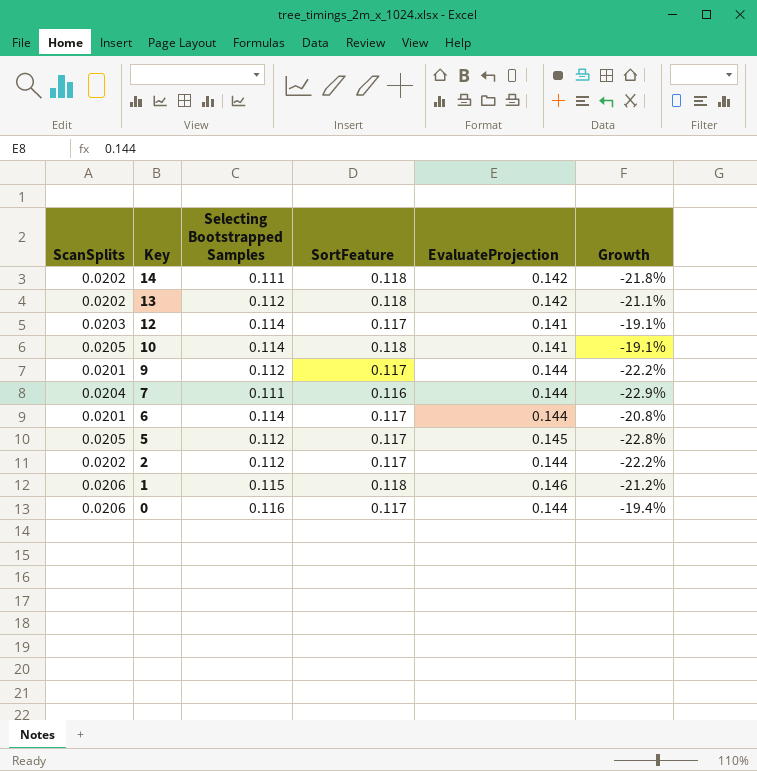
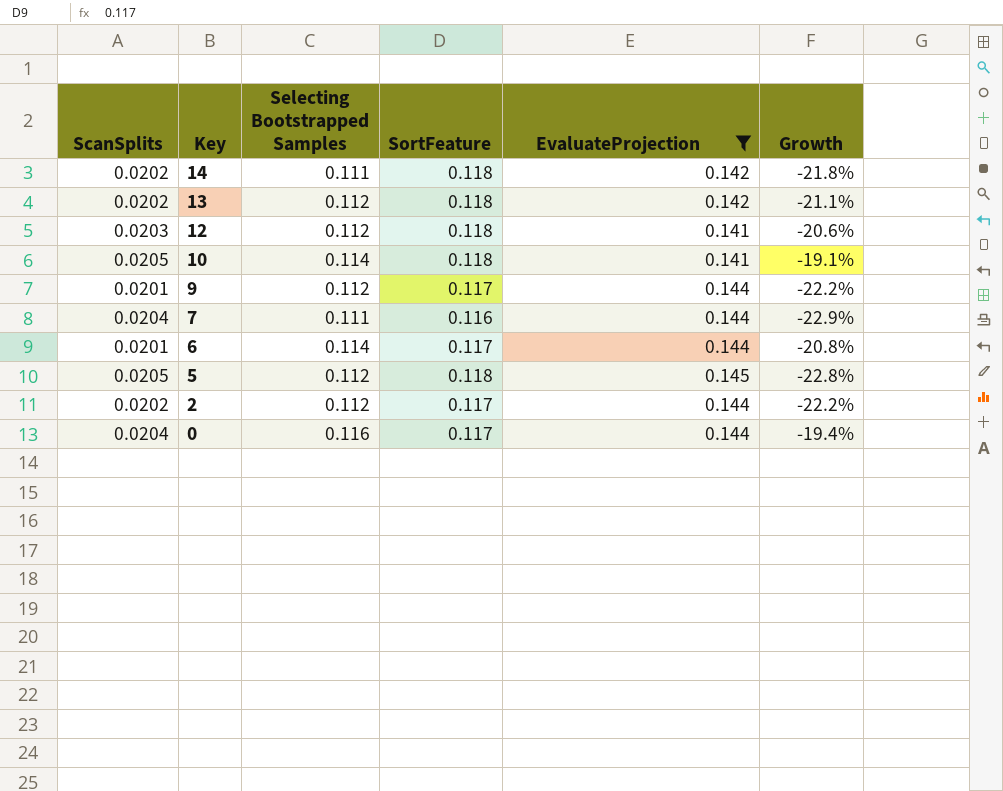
filter: none -> EvaluateProjection != 0.146
12 | Selecting Bootstrapped Samples: 0.114 -> 0.112
12 | SortFeature: 0.117 -> 0.118
12 | Growth: -19.1% -> -20.6%
5 | SortFeature: 0.117 -> 0.118
0 | ScanSplits: 0.0206 -> 0.0204

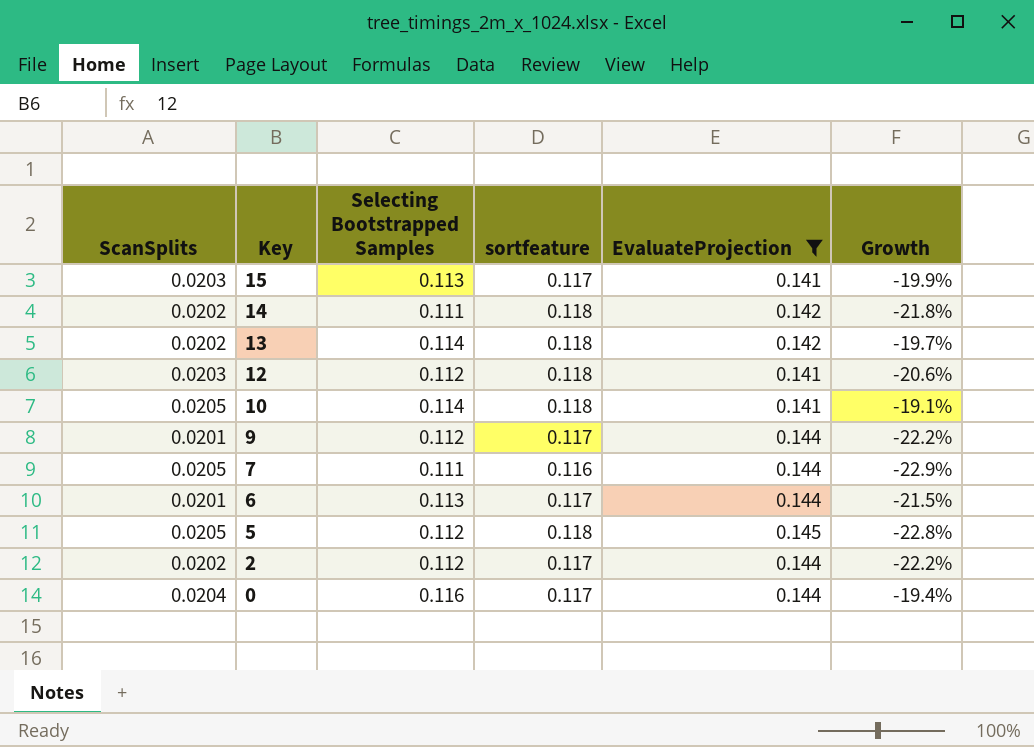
column name: SortFeature -> sortfeature
row 15: none -> 0.0203 | 0.113 | 0.117 | 0.141 | -19.9%
13 | Selecting Bootstrapped Samples: 0.112 -> 0.114
13 | Growth: -21.1% -> -19.7%
7 | ScanSplits: 0.0204 -> 0.0205
6 | Selecting Bootstrapped Samples: 0.114 -> 0.113
6 | Growth: -20.8% -> -21.5%

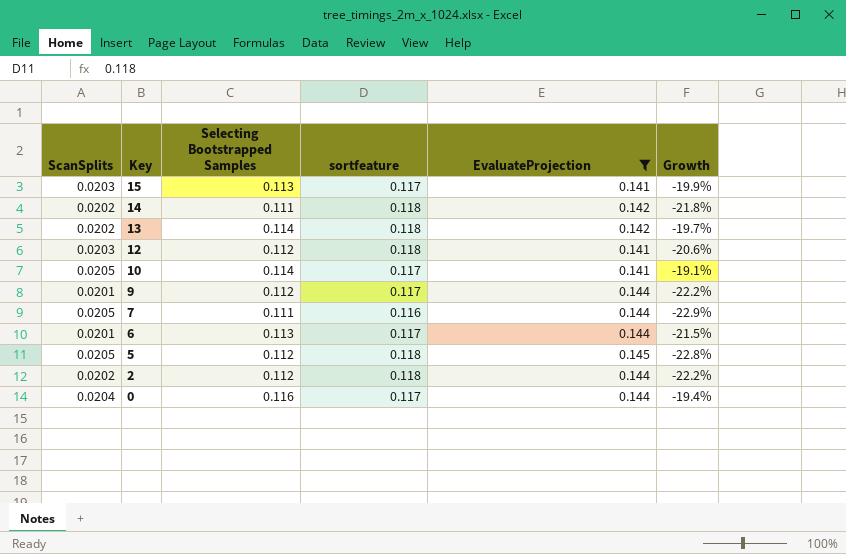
10 | sortfeature: 0.118 -> 0.117
2 | sortfeature: 0.117 -> 0.118

